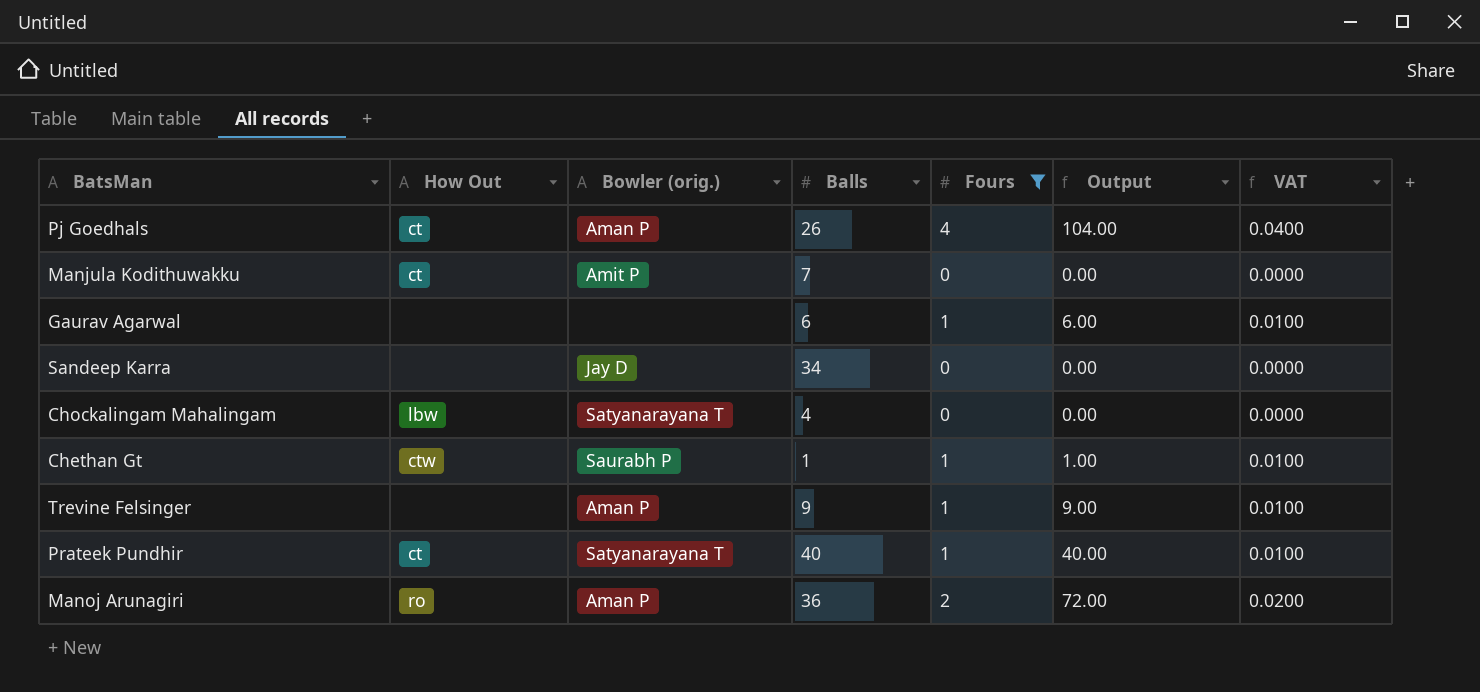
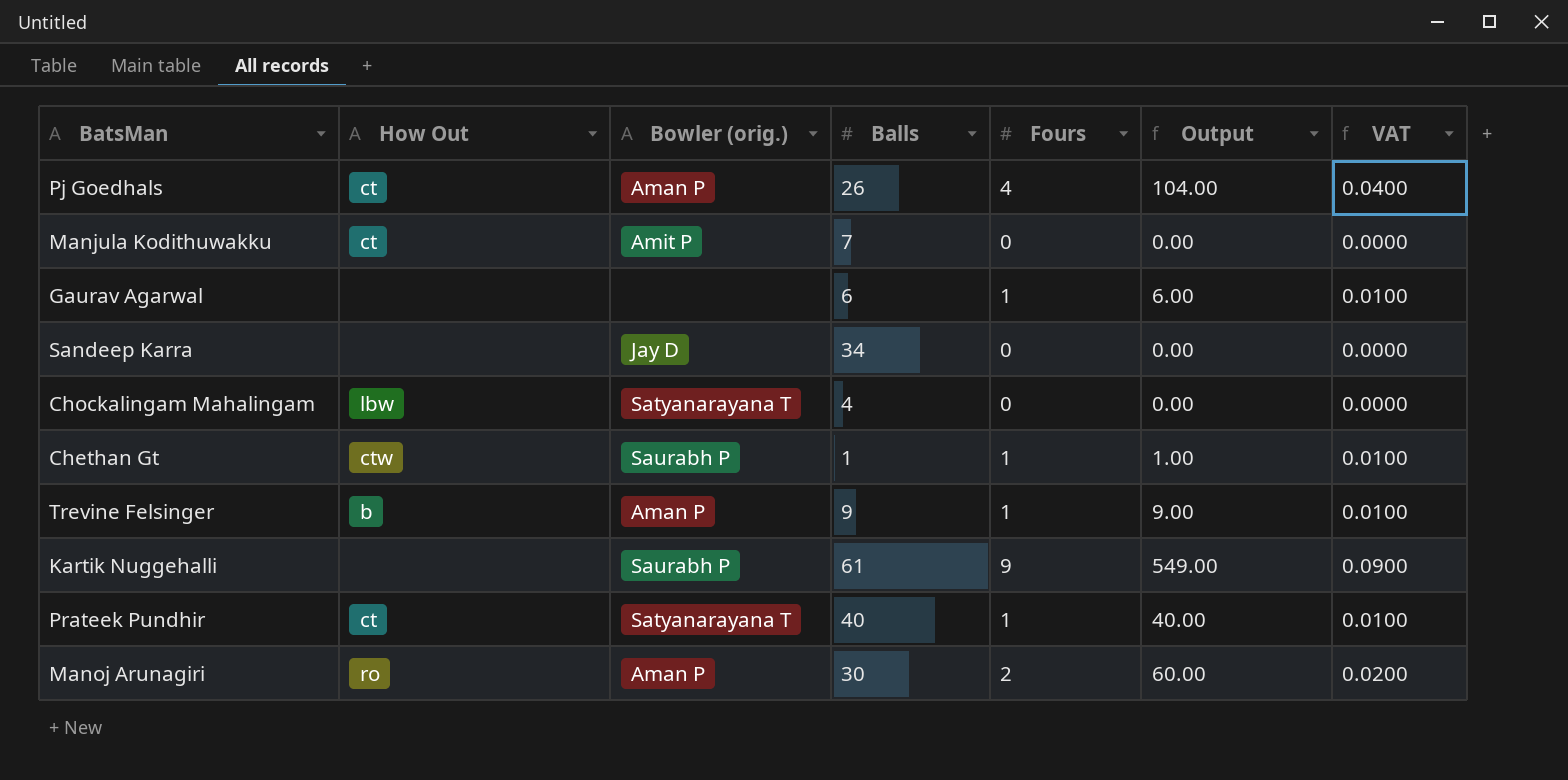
filter: Fours != 9 -> none
Trevine Felsinger | How Out: none -> b
Manoj Arunagiri | Balls: 36 -> 30
Manoj Arunagiri | Output: 72.00 -> 60.00

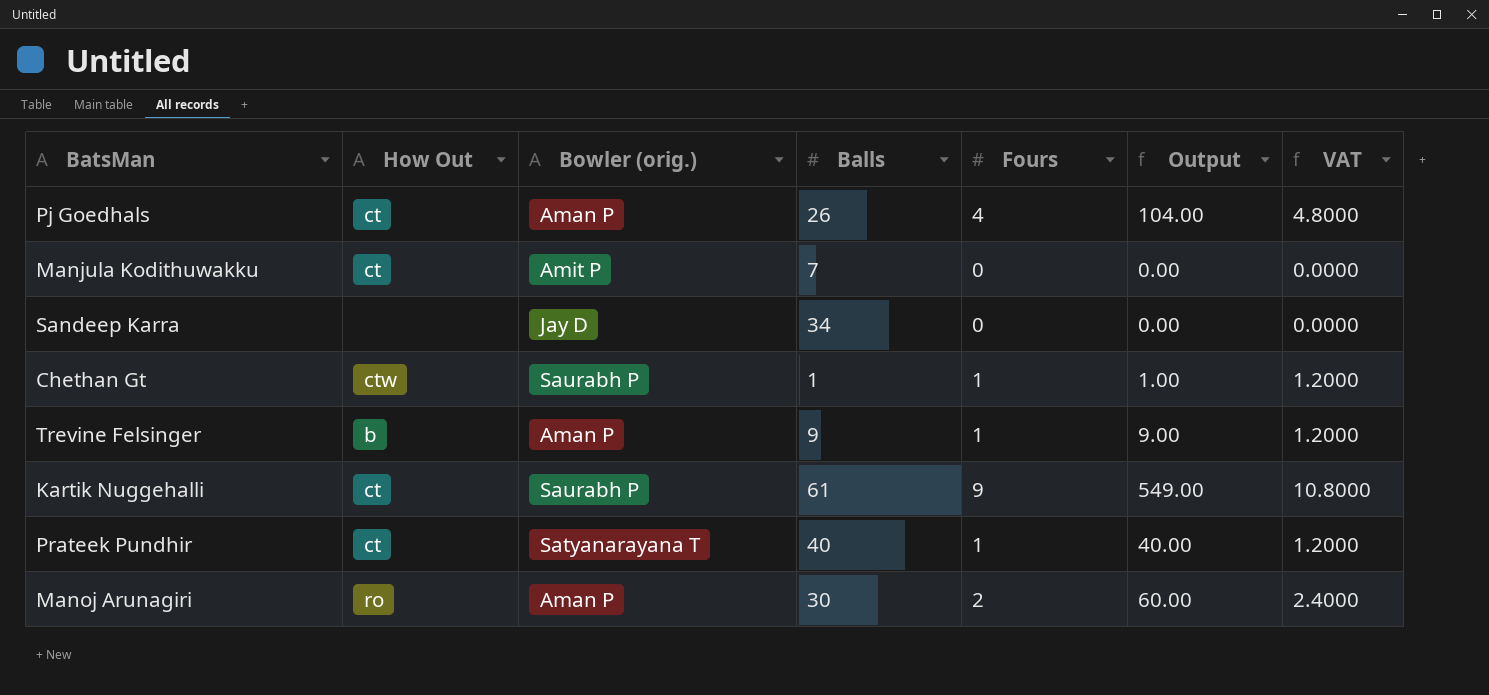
column VAT | formula: [Fours] * 0.01 -> [Fours] * 1.2
row Gaurav Agarwal: none | none | 6 | 1 | 6.00 | 0.0100 -> none
row Chockalingam Mahalingam: lbw | Satyanarayana T | 4 | 0 | 0.00 | 0.0000 -> none
Kartik Nuggehalli | How Out: none -> ct

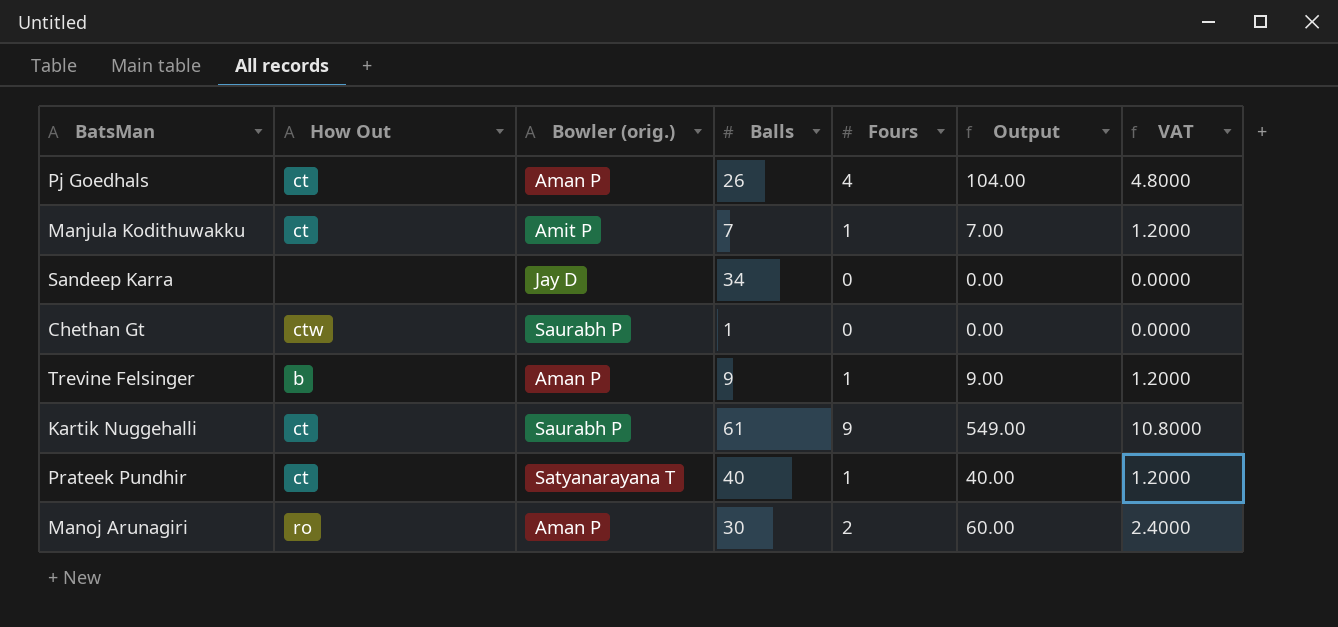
Manjula Kodithuwakku | Fours: 0 -> 1
Manjula Kodithuwakku | Output: 0.00 -> 7.00
Manjula Kodithuwakku | VAT: 0.0000 -> 1.2000
Chethan Gt | Fours: 1 -> 0
Chethan Gt | Output: 1.00 -> 0.00
Chethan Gt | VAT: 1.2000 -> 0.0000

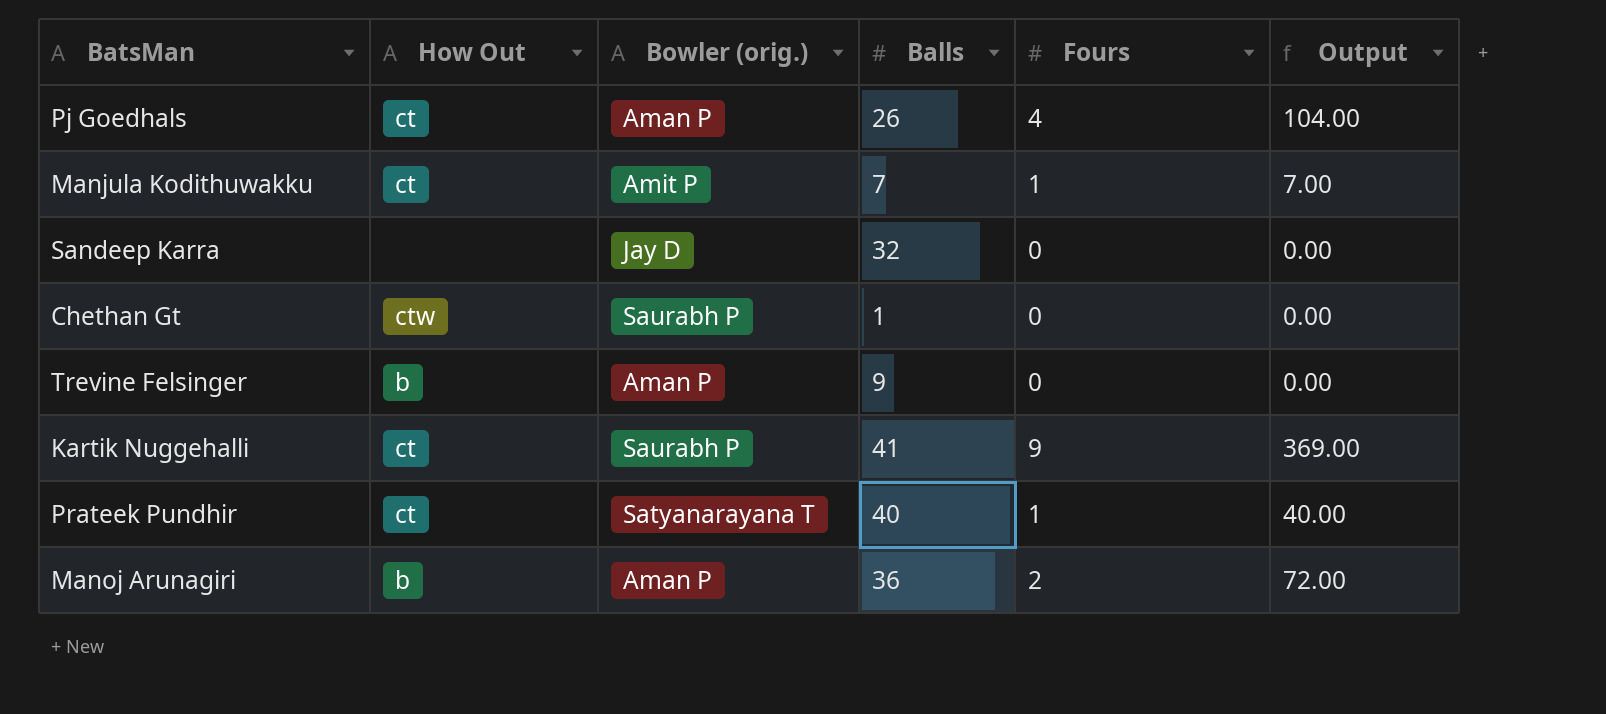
column VAT | formula: [Fours] * 1.2 -> none
Sandeep Karra | Balls: 34 -> 32
Trevine Felsinger | Fours: 1 -> 0
Trevine Felsinger | Output: 9.00 -> 0.00
Kartik Nuggehalli | Balls: 61 -> 41
Kartik Nuggehalli | Output: 549.00 -> 369.00
Manoj Arunagiri | How Out: ro -> b
Manoj Arunagiri | Balls: 30 -> 36
Manoj Arunagiri | Output: 60.00 -> 72.00

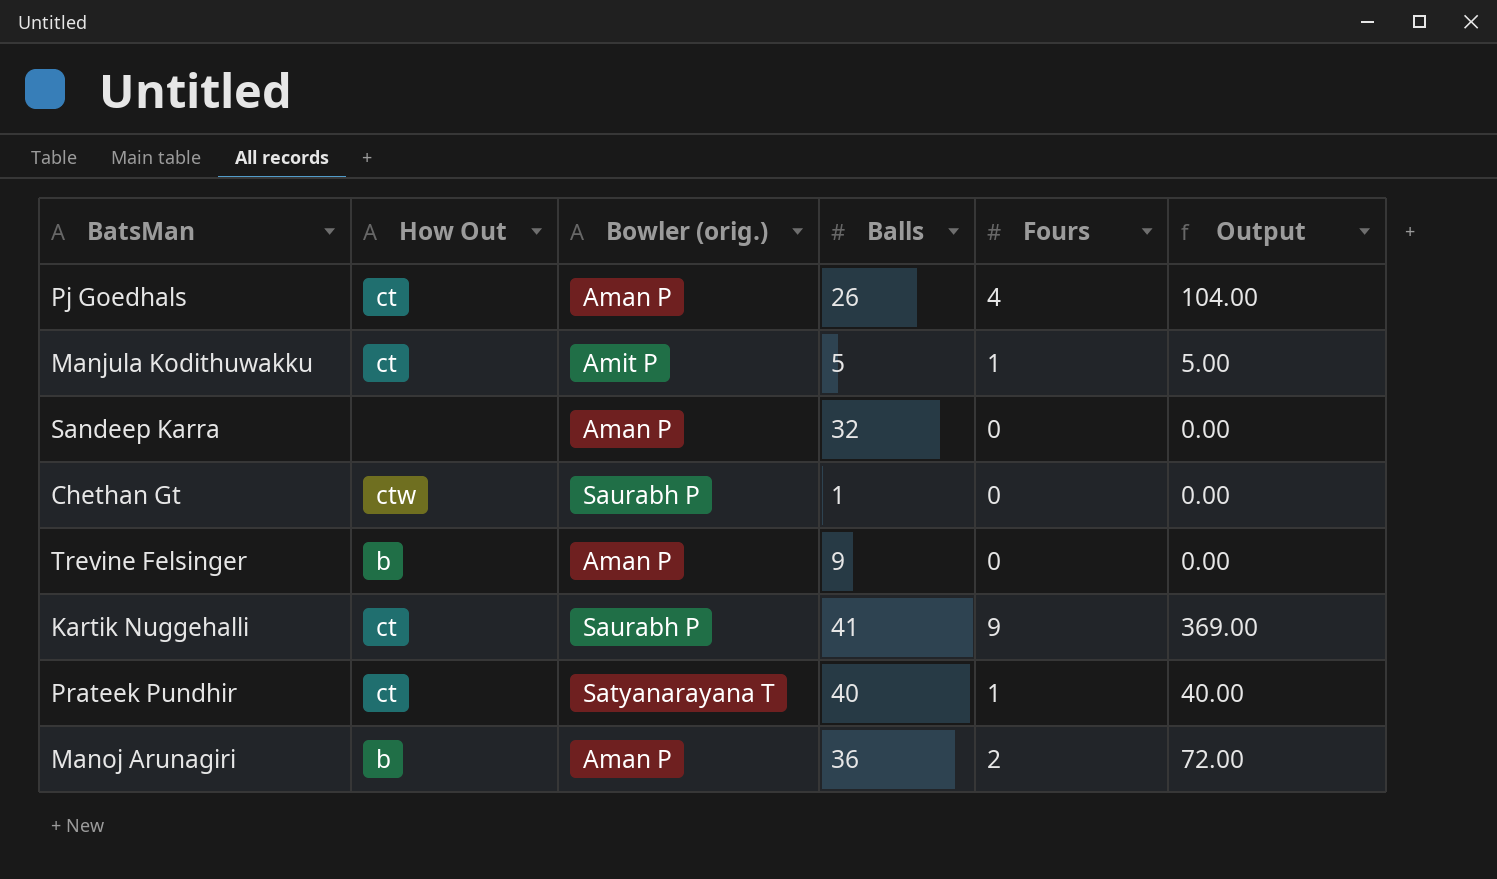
Manjula Kodithuwakku | Balls: 7 -> 5
Manjula Kodithuwakku | Output: 7.00 -> 5.00
Sandeep Karra | Bowler (orig.): Jay D -> Aman P

